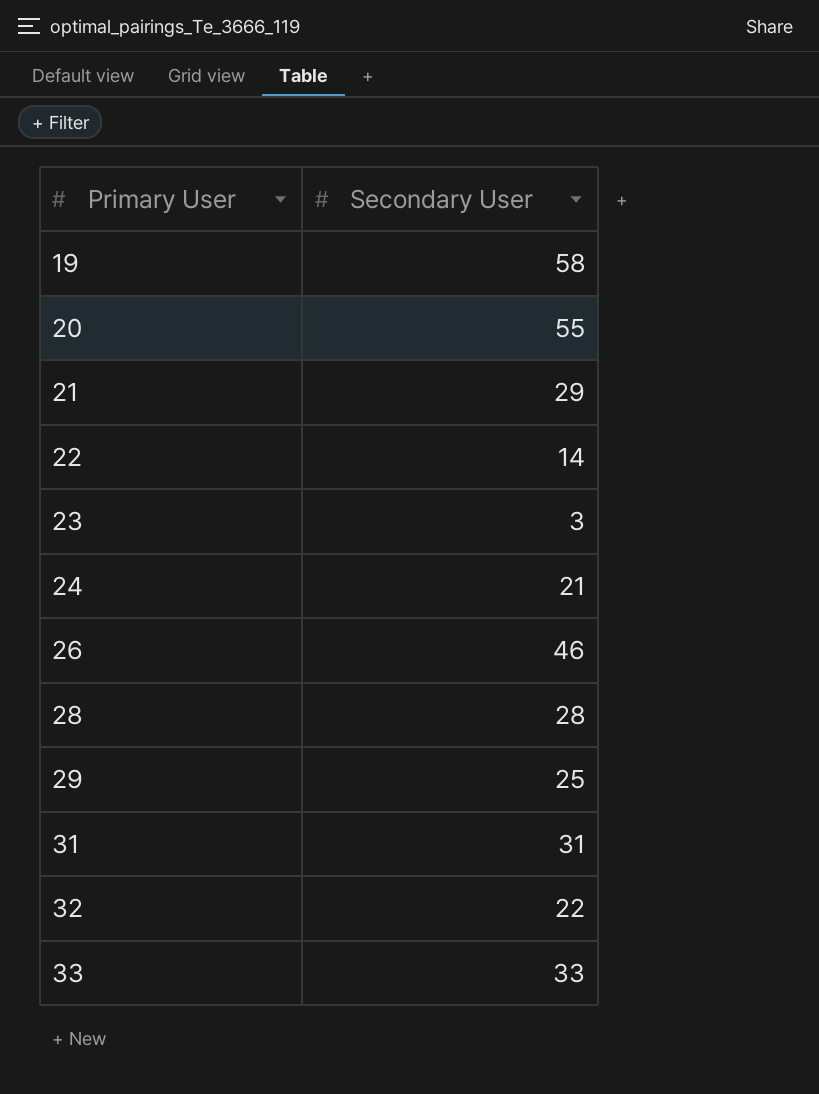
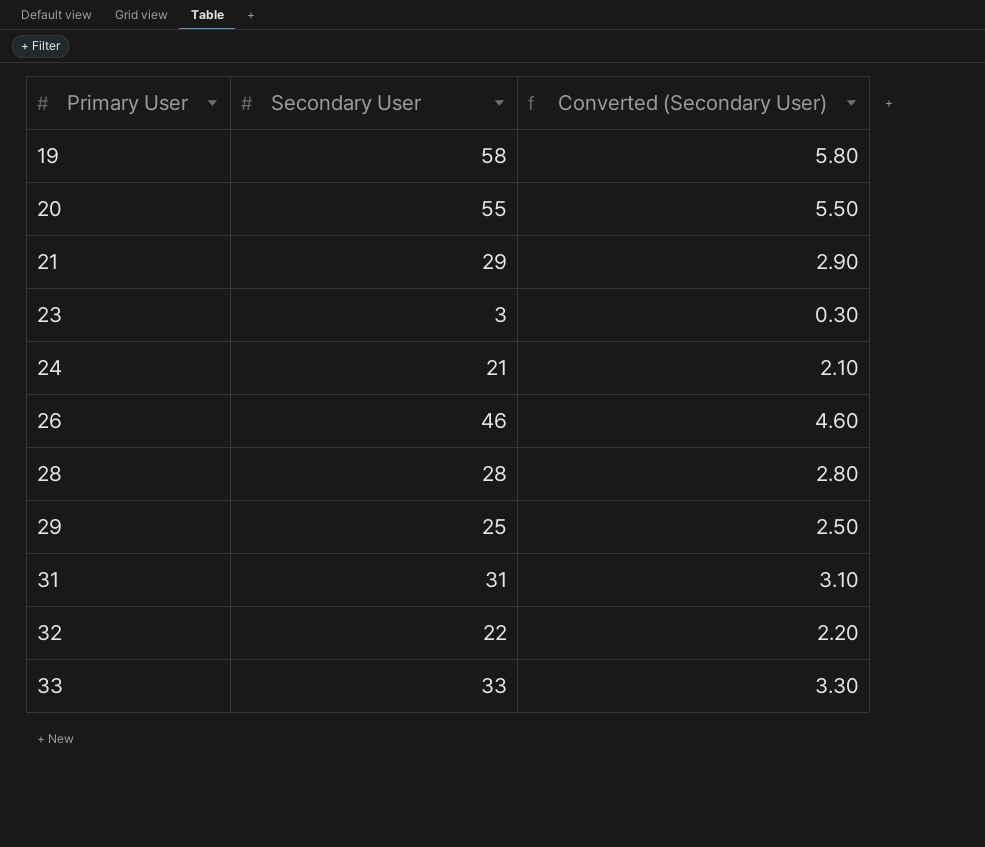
column Converted (Secondary User) | formula: none -> [Secondary User] * 0.1
row 22: 14 -> none

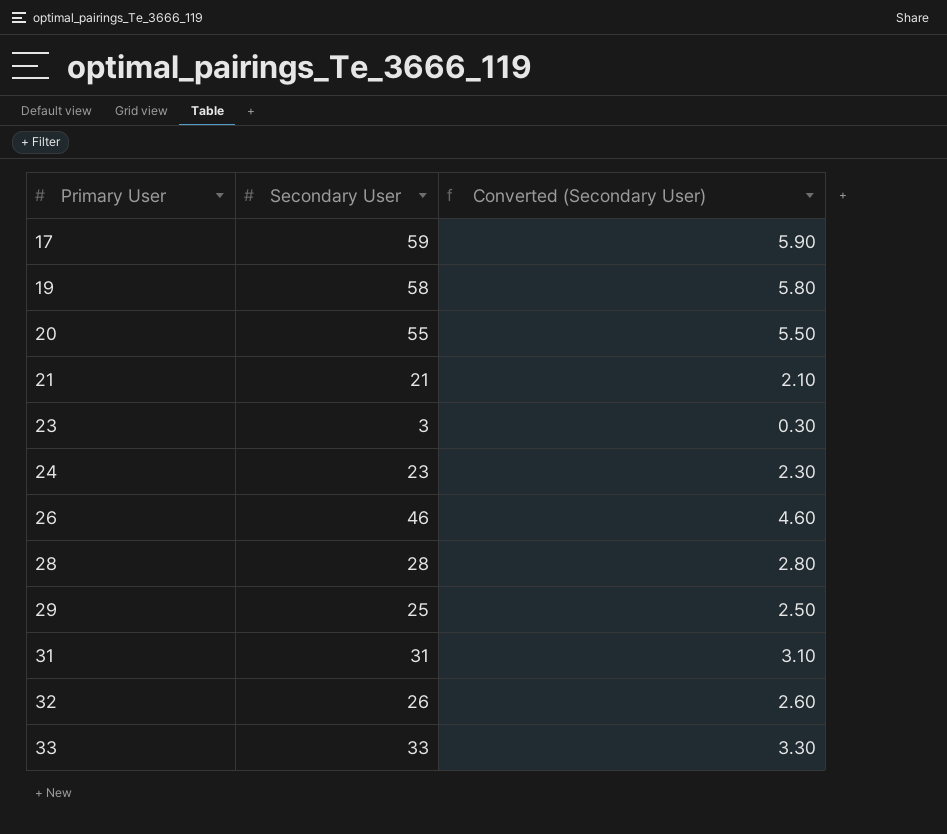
row 17: none -> 59 | 5.90
21 | Secondary User: 29 -> 21
21 | Converted (Secondary User): 2.90 -> 2.10
24 | Secondary User: 21 -> 23
24 | Converted (Secondary User): 2.10 -> 2.30
32 | Secondary User: 22 -> 26
32 | Converted (Secondary User): 2.20 -> 2.60

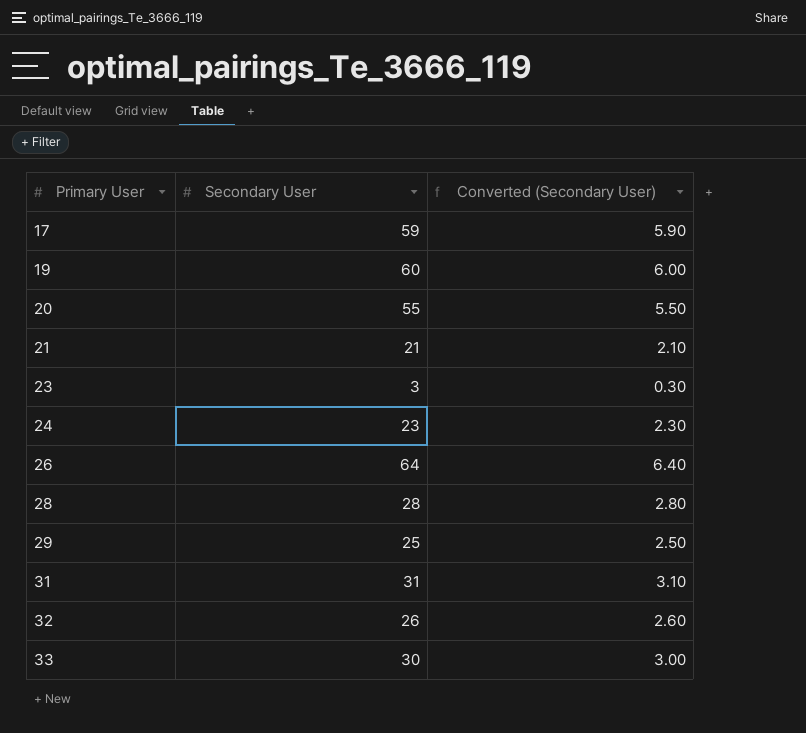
19 | Secondary User: 58 -> 60
19 | Converted (Secondary User): 5.80 -> 6.00
26 | Secondary User: 46 -> 64
26 | Converted (Secondary User): 4.60 -> 6.40
33 | Secondary User: 33 -> 30
33 | Converted (Secondary User): 3.30 -> 3.00

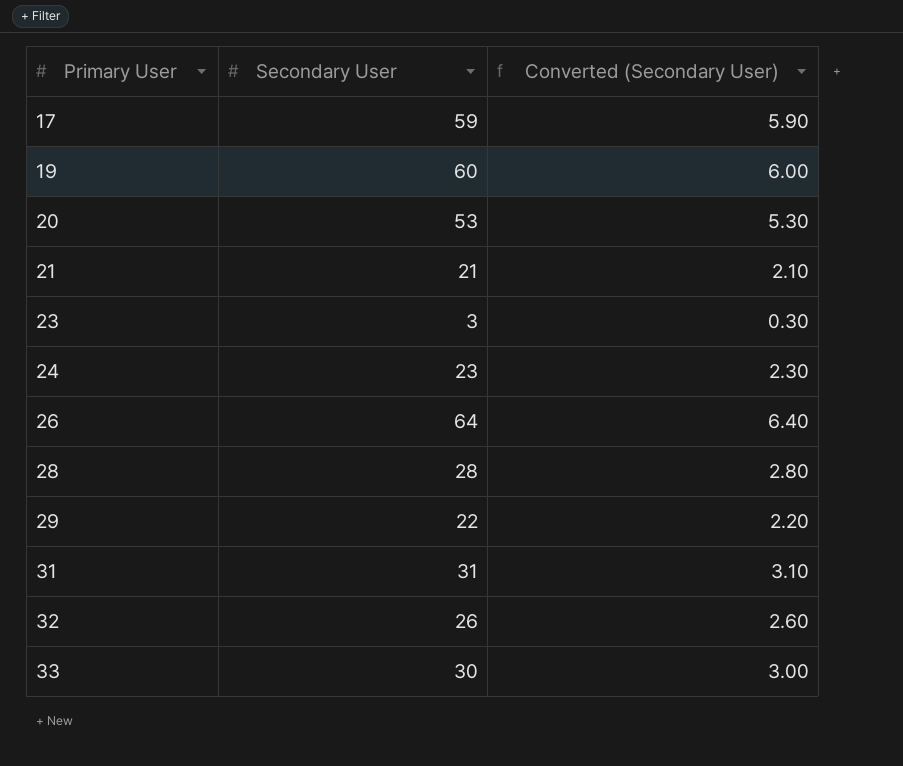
20 | Secondary User: 55 -> 53
20 | Converted (Secondary User): 5.50 -> 5.30
29 | Secondary User: 25 -> 22
29 | Converted (Secondary User): 2.50 -> 2.20

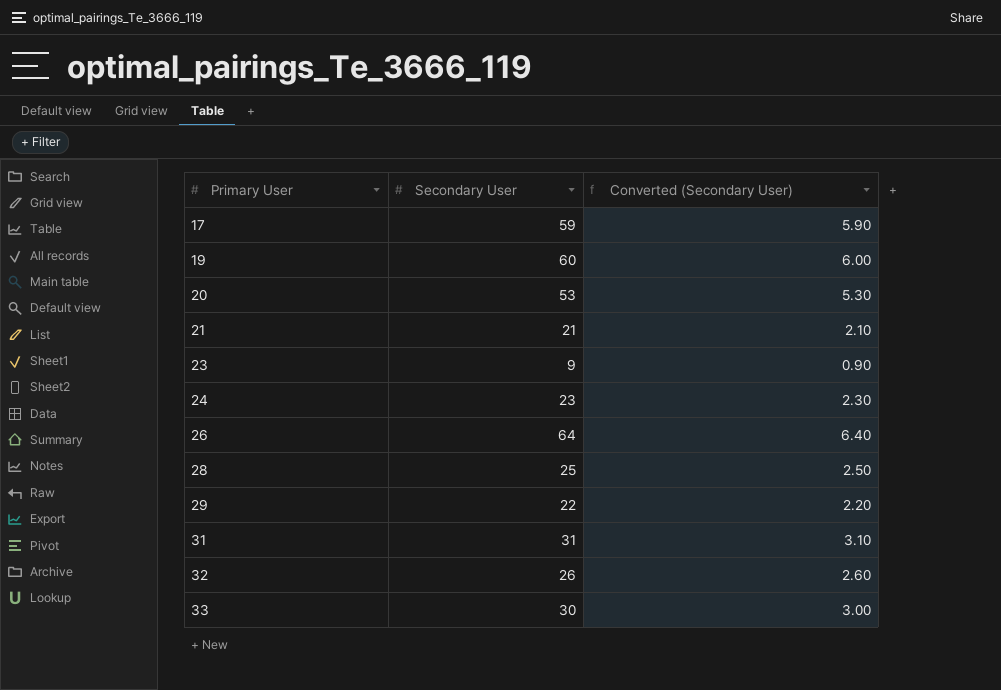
23 | Secondary User: 3 -> 9
23 | Converted (Secondary User): 0.30 -> 0.90
28 | Secondary User: 28 -> 25
28 | Converted (Secondary User): 2.80 -> 2.50

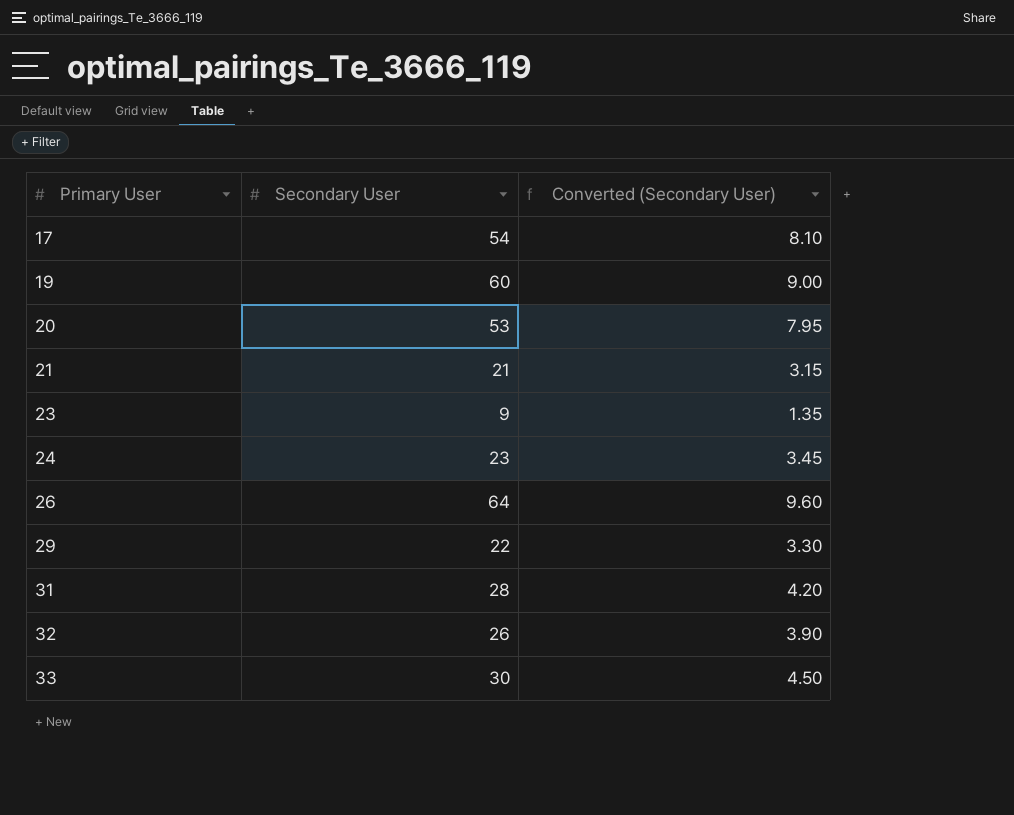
column Converted (Secondary User) | formula: [Secondary User] * 0.1 -> [Secondary User] * 0.15
row 28: 25 | 2.50 -> none
17 | Secondary User: 59 -> 54
31 | Secondary User: 31 -> 28

